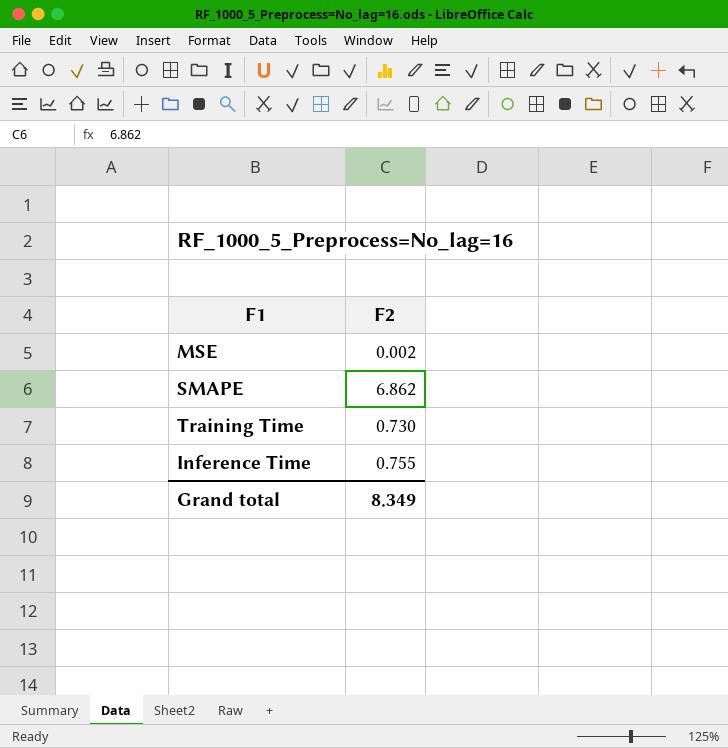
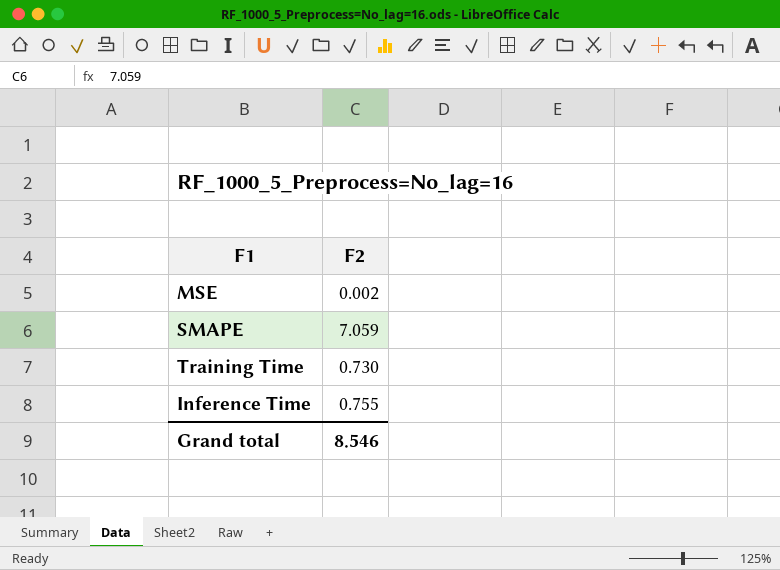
SMAPE | F2: 6.862 -> 7.059
Grand total | F2: 8.349 -> 8.546

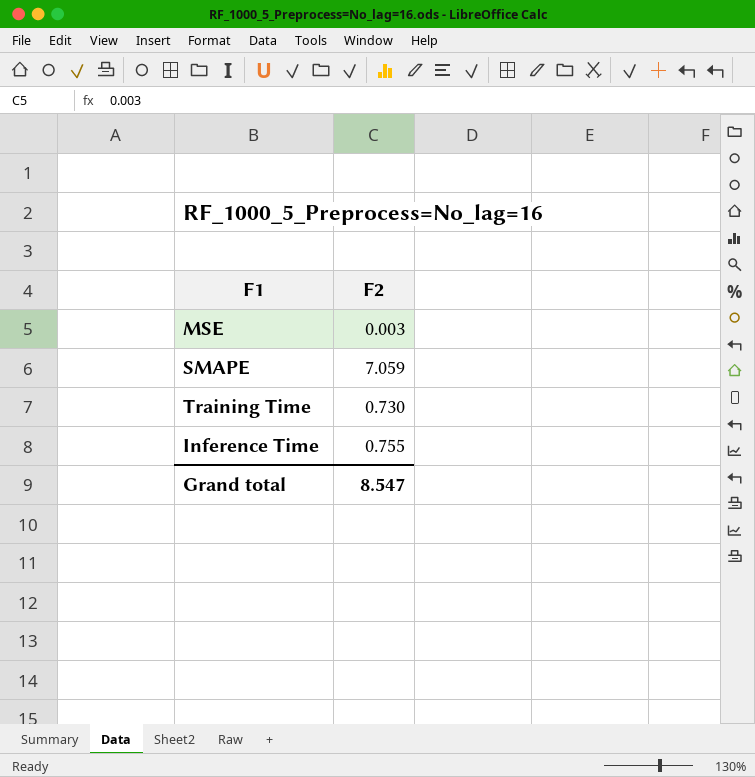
MSE | F2: 0.002 -> 0.003
Grand total | F2: 8.546 -> 8.547

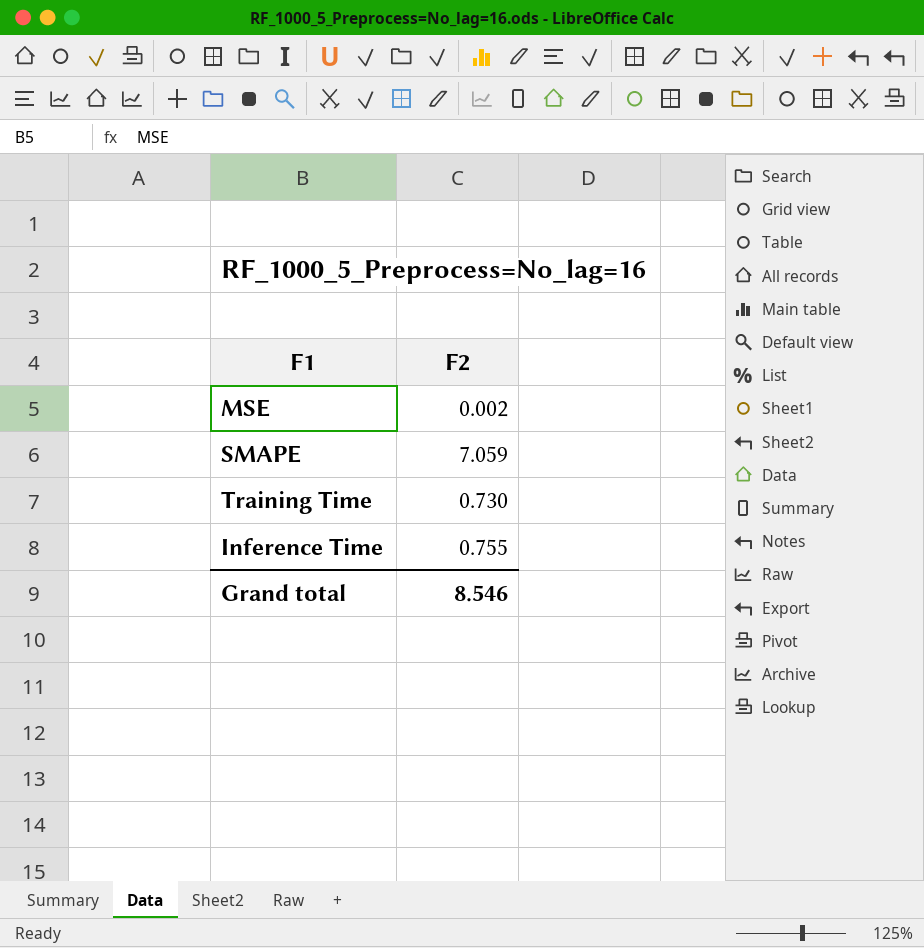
MSE | F2: 0.003 -> 0.002
Grand total | F2: 8.547 -> 8.546

